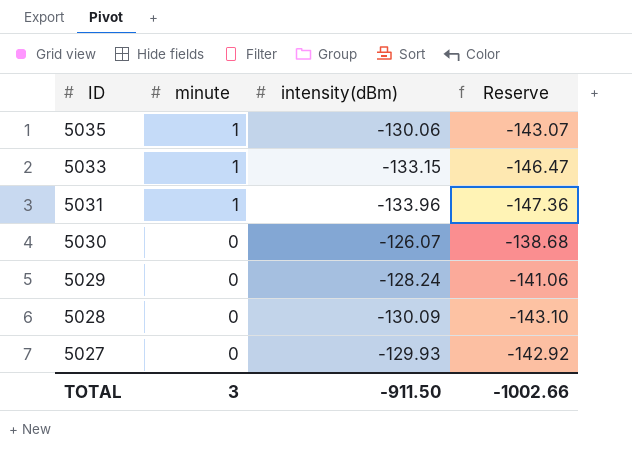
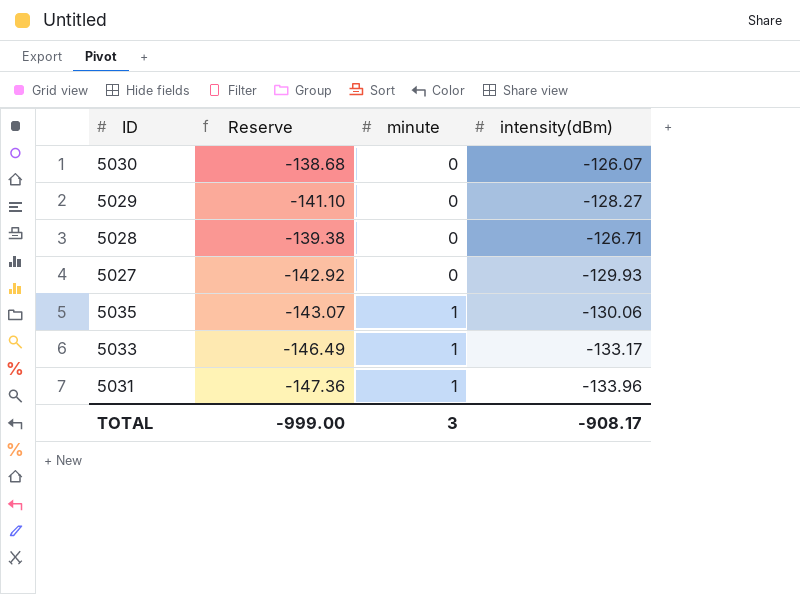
row order: ID descending -> minute ascending
column Reserve | position: 4 -> 2
5029 | Reserve: -141.06 -> -141.10
5029 | intensity(dBm): -128.24 -> -128.27
5028 | Reserve: -143.10 -> -139.38
5028 | intensity(dBm): -130.09 -> -126.71
5033 | Reserve: -146.47 -> -146.49
5033 | intensity(dBm): -133.15 -> -133.17
TOTAL | Reserve: -1002.66 -> -999.00
TOTAL | intensity(dBm): -911.50 -> -908.17

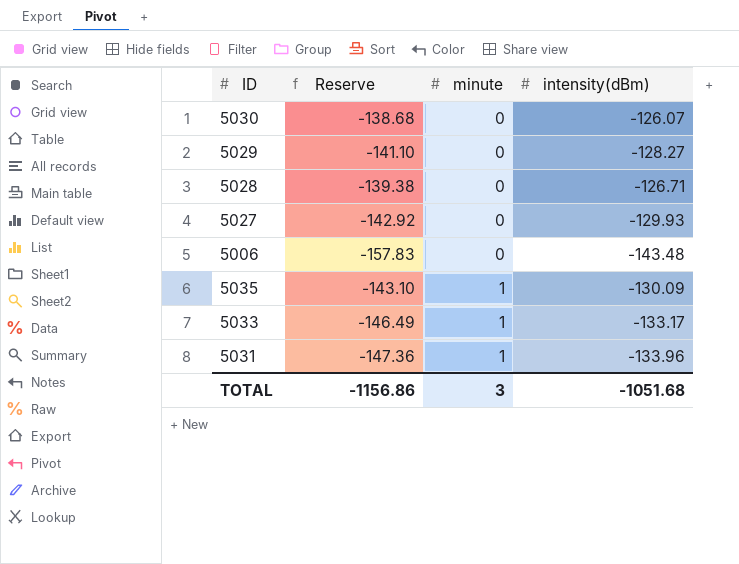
row 5006: none -> -157.83 | 0 | -143.48
5035 | Reserve: -143.07 -> -143.10
5035 | intensity(dBm): -130.06 -> -130.09
TOTAL | Reserve: -999.00 -> -1156.86
TOTAL | intensity(dBm): -908.17 -> -1051.68

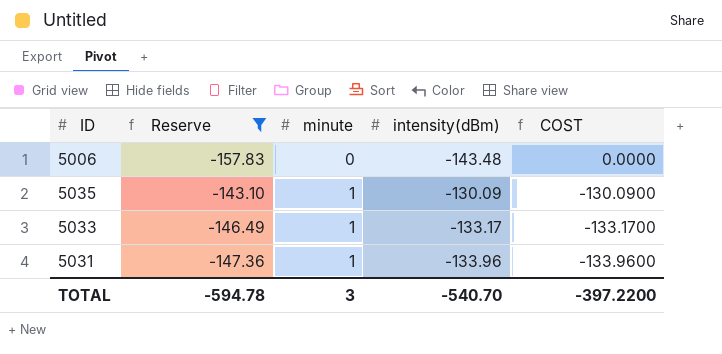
filter: none -> Reserve <= -143.10
column COST | formula: none -> [minute] * [intensity(dBm)]
TOTAL | Reserve: -1156.86 -> -594.78
TOTAL | intensity(dBm): -1051.68 -> -540.70

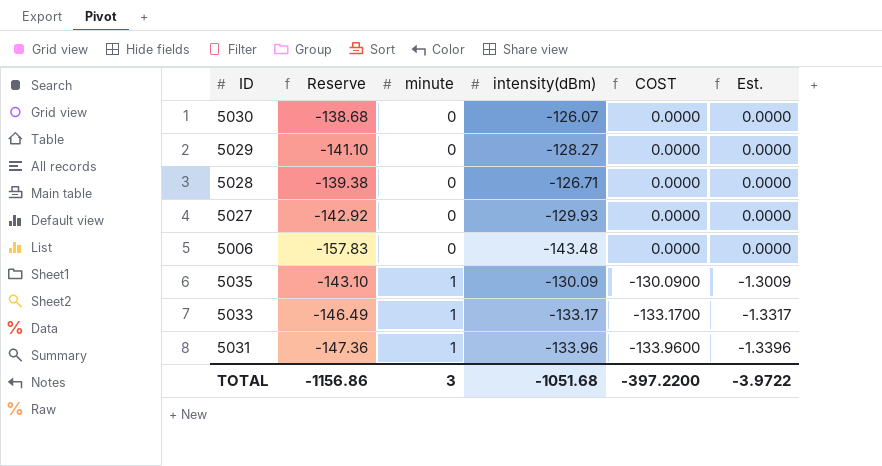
filter: Reserve <= -143.10 -> none
column Est. | formula: none -> [COST] * 0.01
TOTAL | Reserve: -594.78 -> -1156.86
TOTAL | intensity(dBm): -540.70 -> -1051.68

